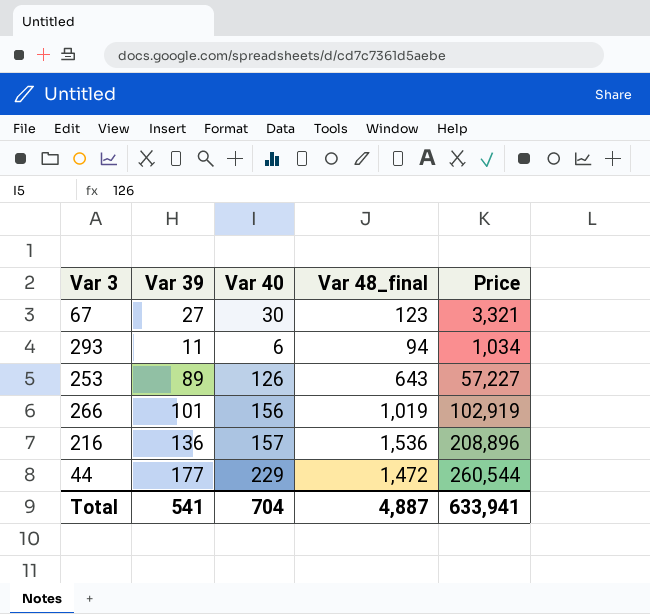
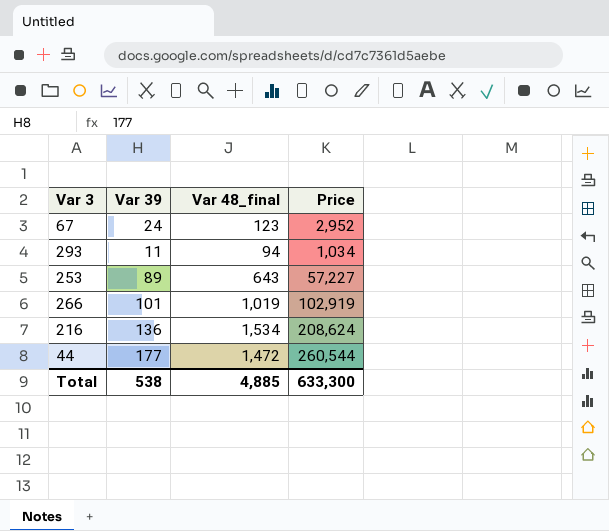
column Var 40 | position: 3 -> none
67 | Var 39: 27 -> 24
67 | Price: 3,321 -> 2,952
216 | Var 48_final: 1,536 -> 1,534
216 | Price: 208,896 -> 208,624
Total | Var 39: 541 -> 538
Total | Var 48_final: 4,887 -> 4,885
Total | Price: 633,941 -> 633,300

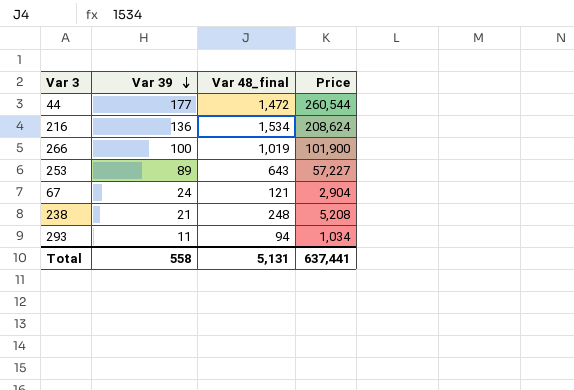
row order: none -> Var 39 descending
266 | Var 39: 101 -> 100
266 | Price: 102,919 -> 101,900
67 | Var 48_final: 123 -> 121
67 | Price: 2,952 -> 2,904
row 238: none -> 21 | 248 | 5,208
Total | Var 39: 538 -> 558
Total | Var 48_final: 4,885 -> 5,131
Total | Price: 633,300 -> 637,441

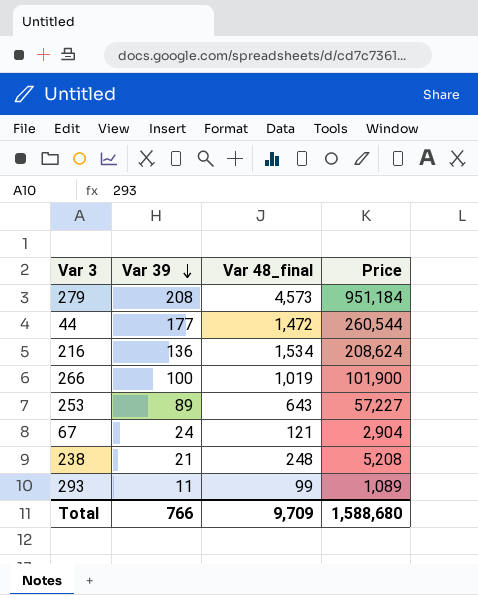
row 279: none -> 208 | 4,573 | 951,184
293 | Var 48_final: 94 -> 99
293 | Price: 1,034 -> 1,089
Total | Var 39: 558 -> 766
Total | Var 48_final: 5,131 -> 9,709
Total | Price: 637,441 -> 1,588,680

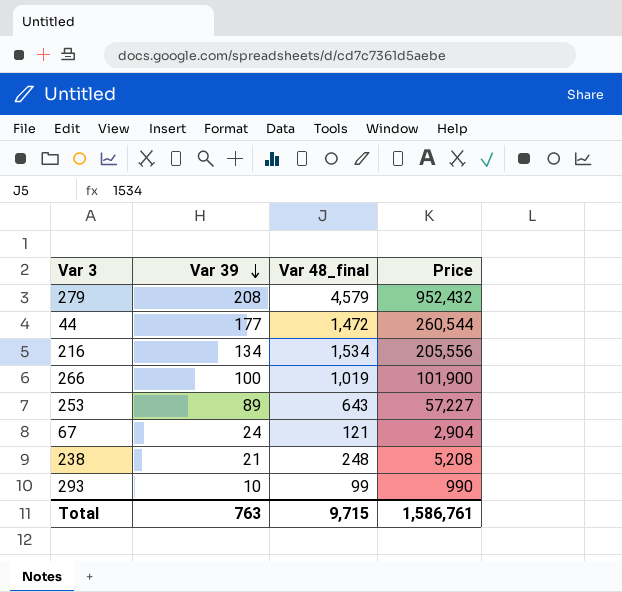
279 | Var 48_final: 4,573 -> 4,579
279 | Price: 951,184 -> 952,432
216 | Var 39: 136 -> 134
216 | Price: 208,624 -> 205,556
293 | Var 39: 11 -> 10
293 | Price: 1,089 -> 990
Total | Var 39: 766 -> 763
Total | Var 48_final: 9,709 -> 9,715
Total | Price: 1,588,680 -> 1,586,761

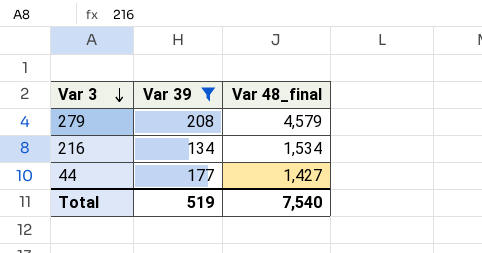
filter: none -> Var 39 >= 134
row order: Var 39 descending -> Var 3 descending
column Price | formula: [Var 39] * [Var 48_final] -> none
44 | Var 48_final: 1,472 -> 1,427
Total | Var 39: 763 -> 519
Total | Var 48_final: 9,715 -> 7,540

